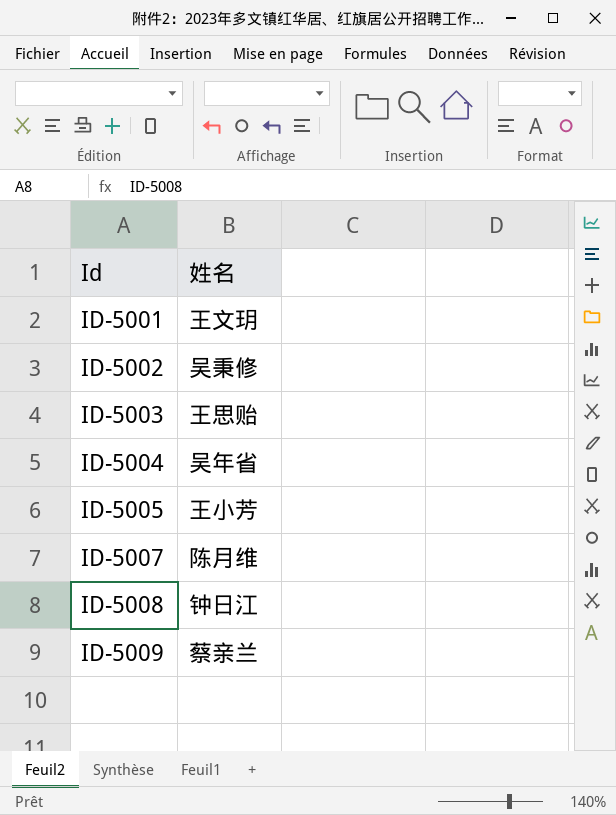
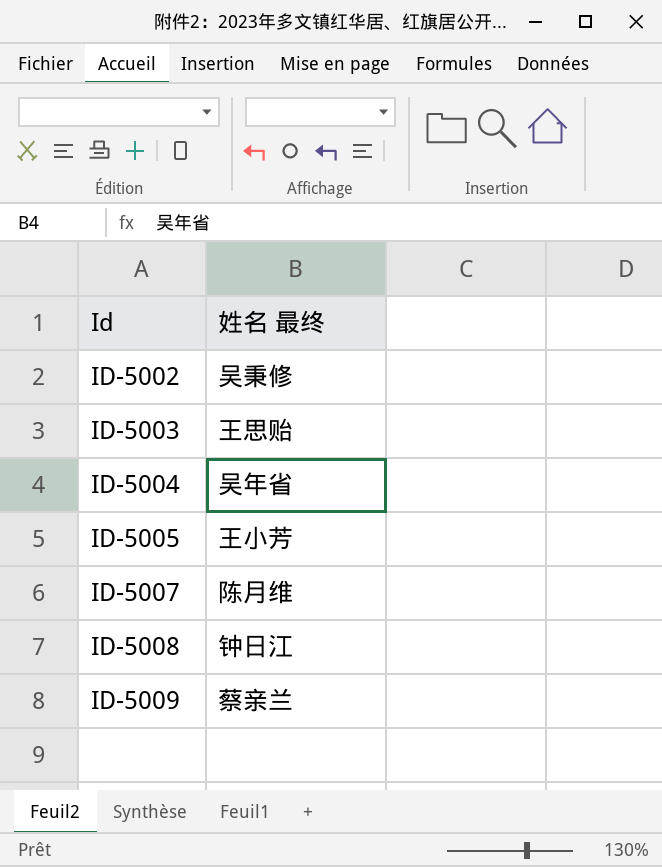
column name: 姓名 -> 姓名 最终
row ID-5001: 王文玥 -> none

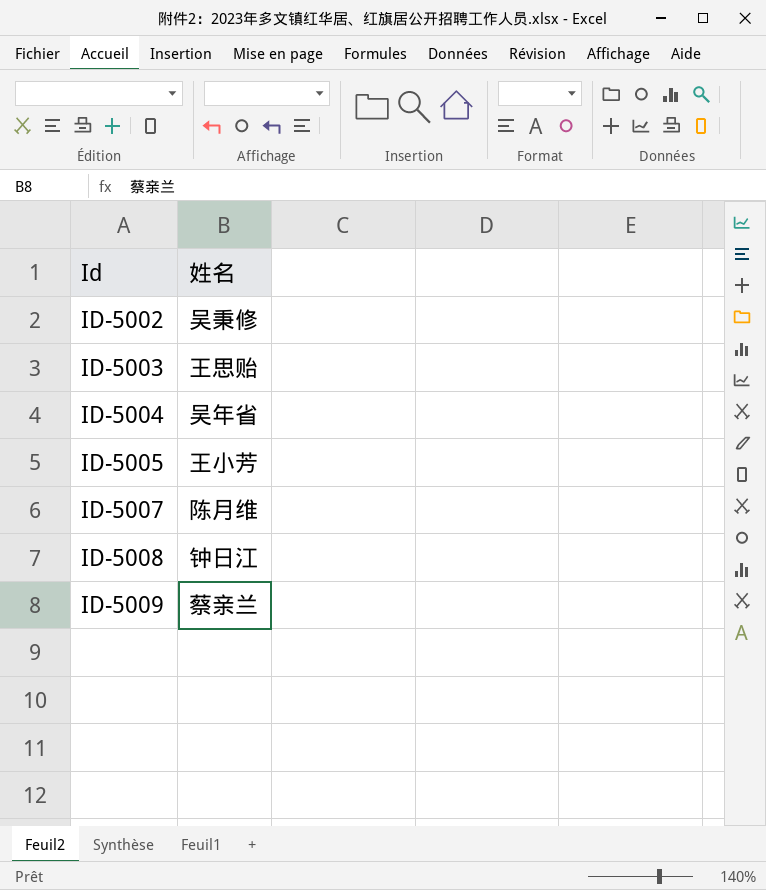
column name: 姓名 最终 -> 姓名

